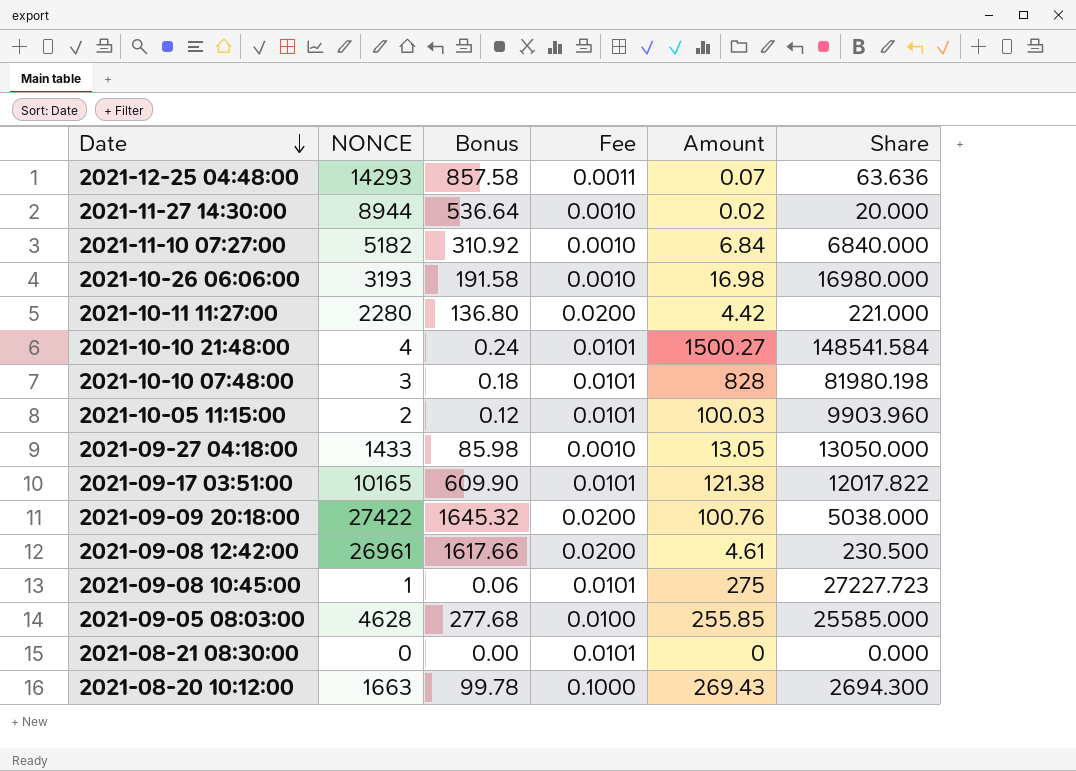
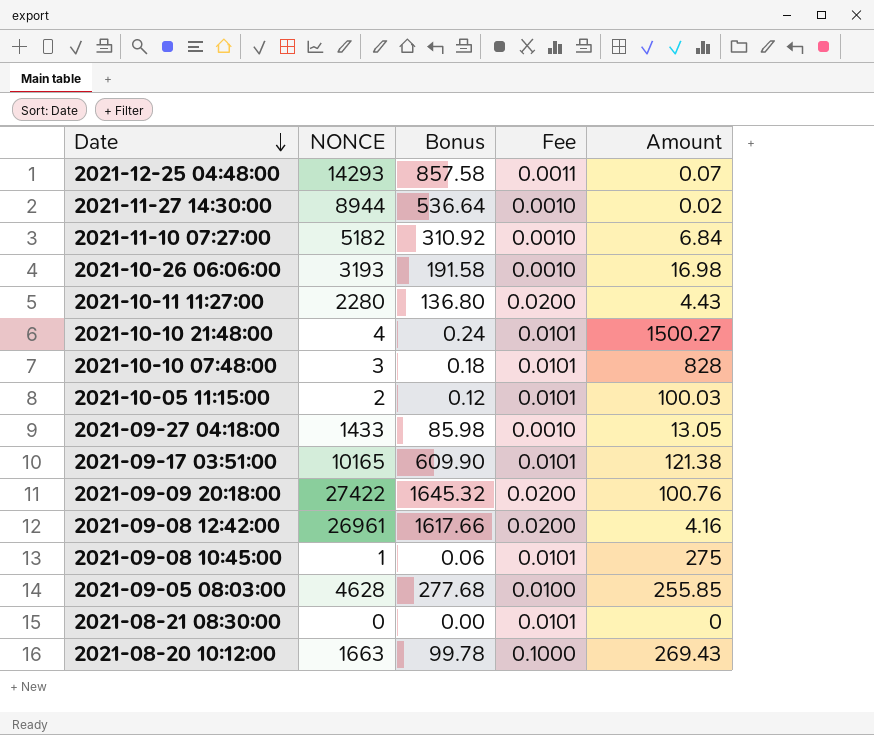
column Share | formula: [Amount] / [Fee] -> none
2021-10-11 11:27:00 | Amount: 4.42 -> 4.43
2021-09-08 12:42:00 | Amount: 4.61 -> 4.16

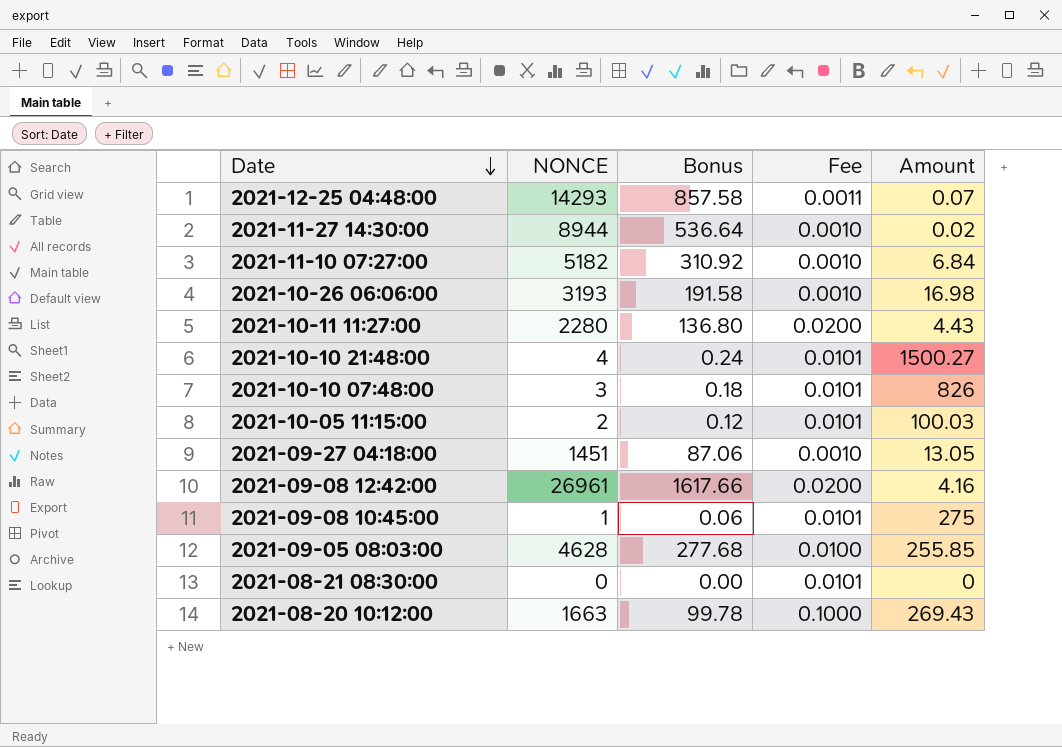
row 2021-09-17 03:51:00: 10165 | 609.90 | 0.0101 | 121.38 -> none
row 2021-09-09 20:18:00: 27422 | 1645.32 | 0.0200 | 100.76 -> none
2021-10-10 07:48:00 | Amount: 828 -> 826
2021-09-27 04:18:00 | NONCE: 1433 -> 1451
2021-09-27 04:18:00 | Bonus: 85.98 -> 87.06

